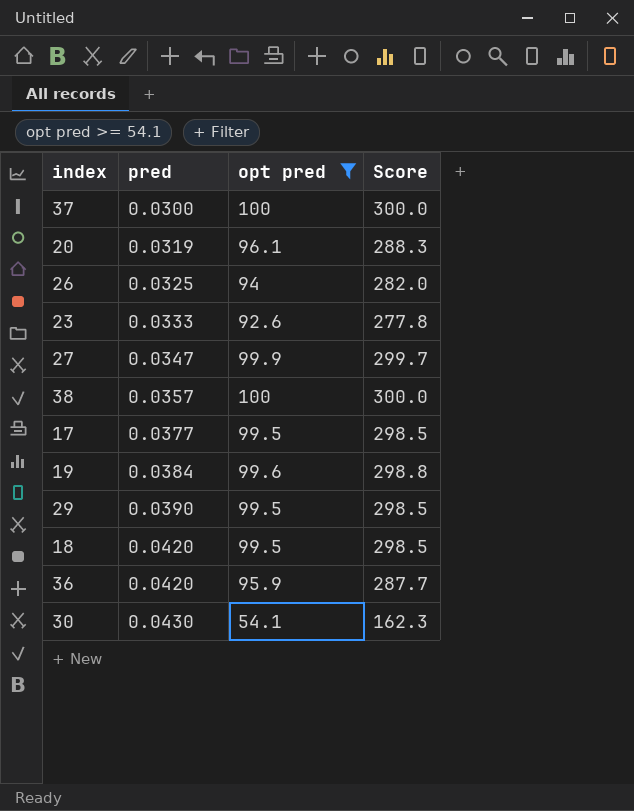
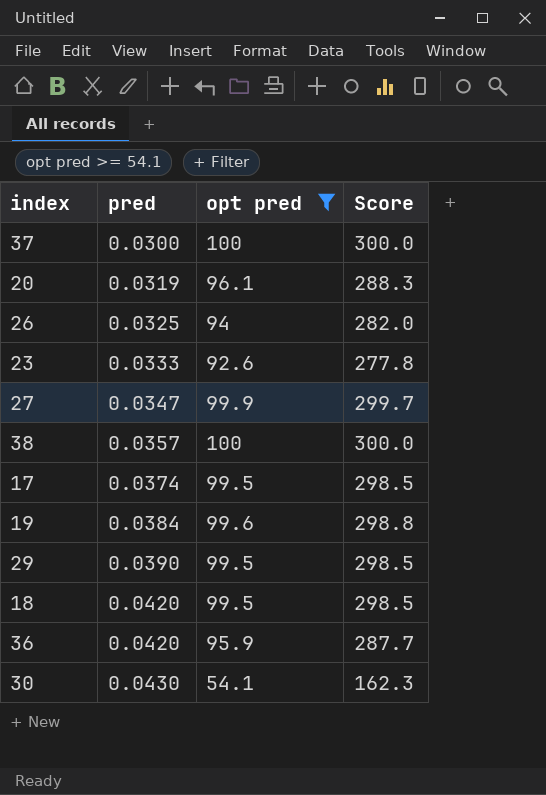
17 | pred: 0.0377 -> 0.0374

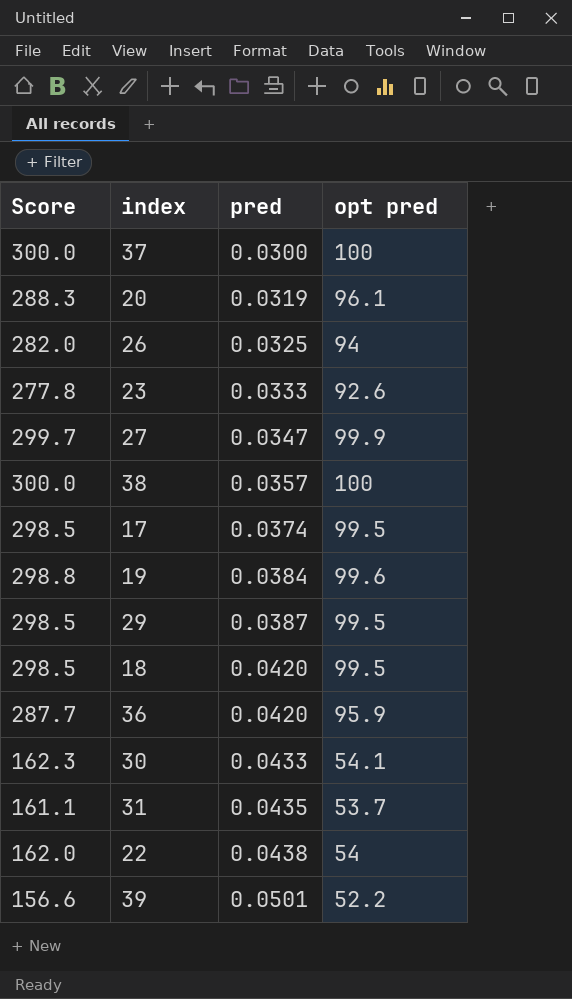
filter: opt pred >= 54.1 -> none
column Score | position: 4 -> 1
29 | pred: 0.0390 -> 0.0387
30 | pred: 0.0430 -> 0.0433

